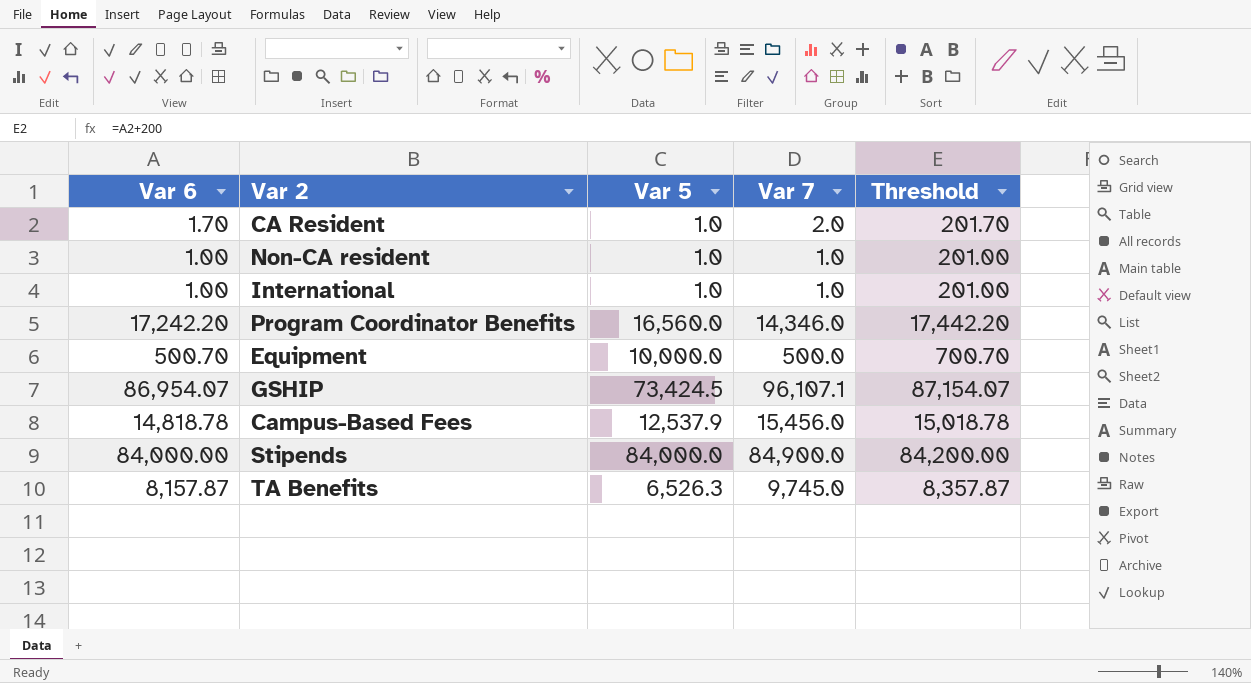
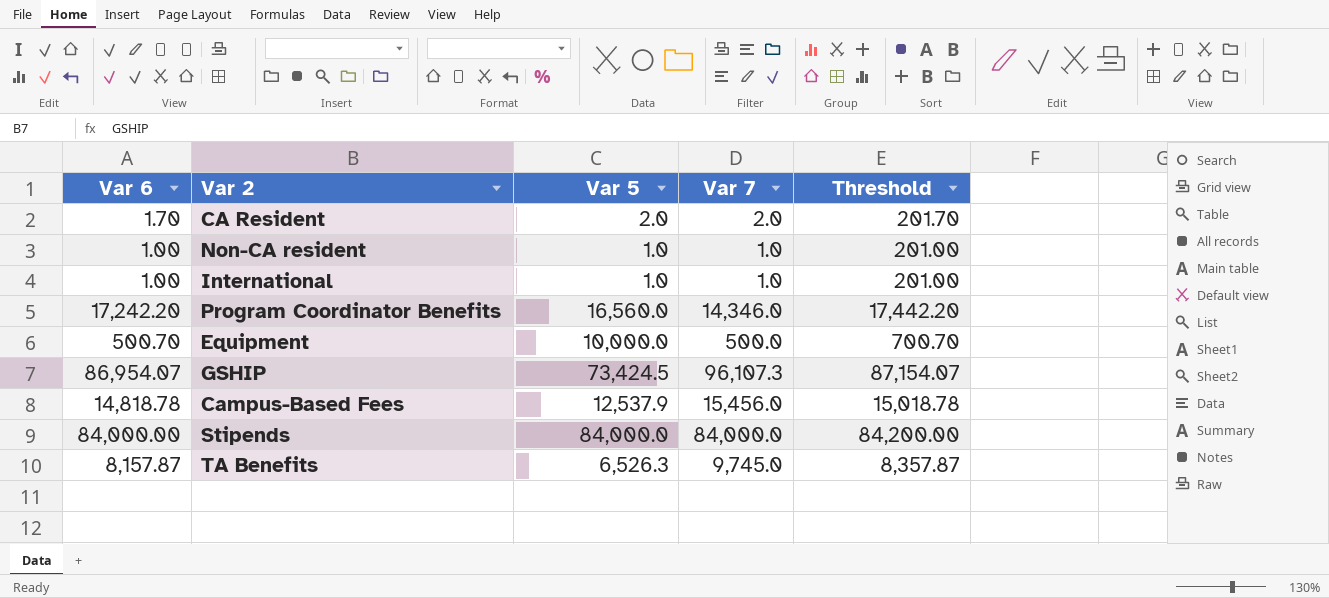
CA Resident | Var 5: 1.0 -> 2.0
GSHIP | Var 7: 96,107.1 -> 96,107.3
Stipends | Var 7: 84,900.0 -> 84,000.0

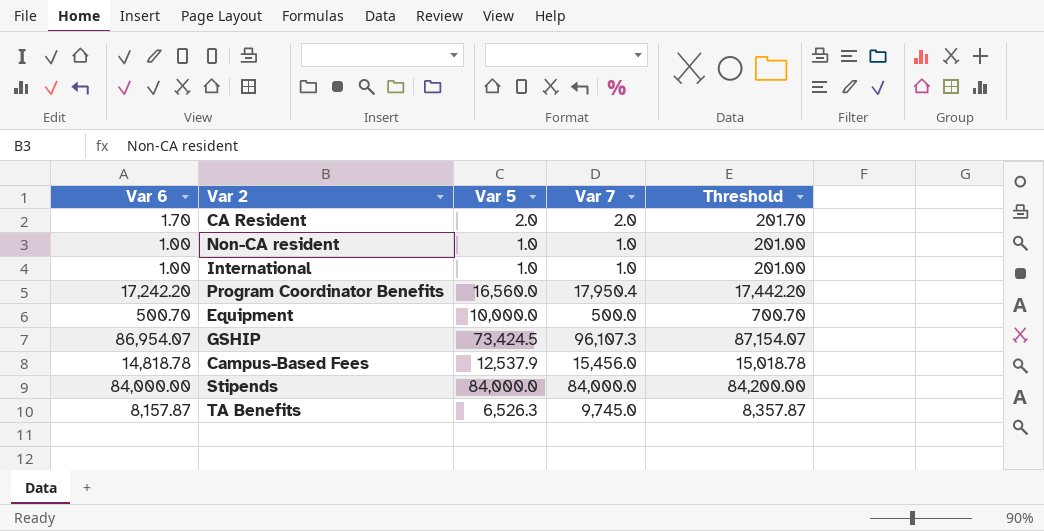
Program Coordinator Benefits | Var 7: 14,346.0 -> 17,950.4

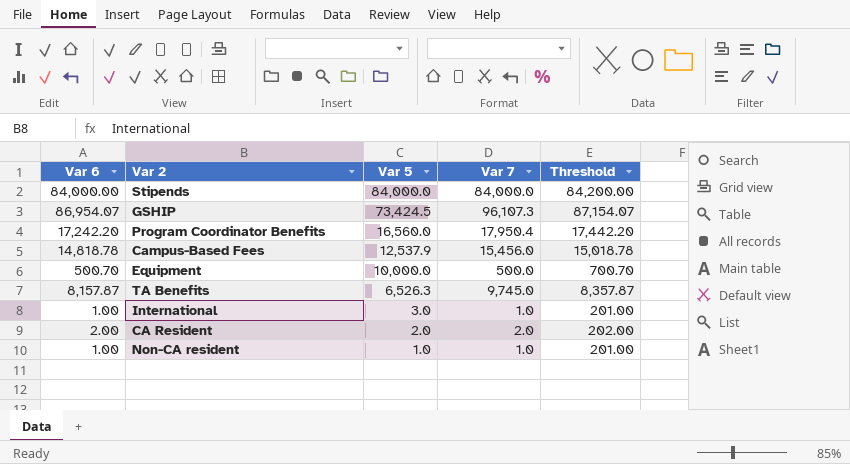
row order: none -> Var 5 descending
International | Var 5: 1.0 -> 3.0
CA Resident | Var 6: 1.70 -> 2.00
CA Resident | Threshold: 201.70 -> 202.00

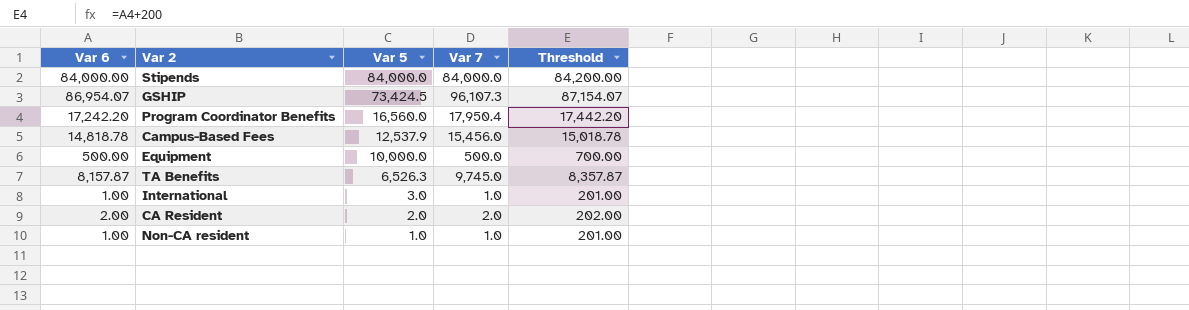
Equipment | Var 6: 500.70 -> 500.00
Equipment | Threshold: 700.70 -> 700.00

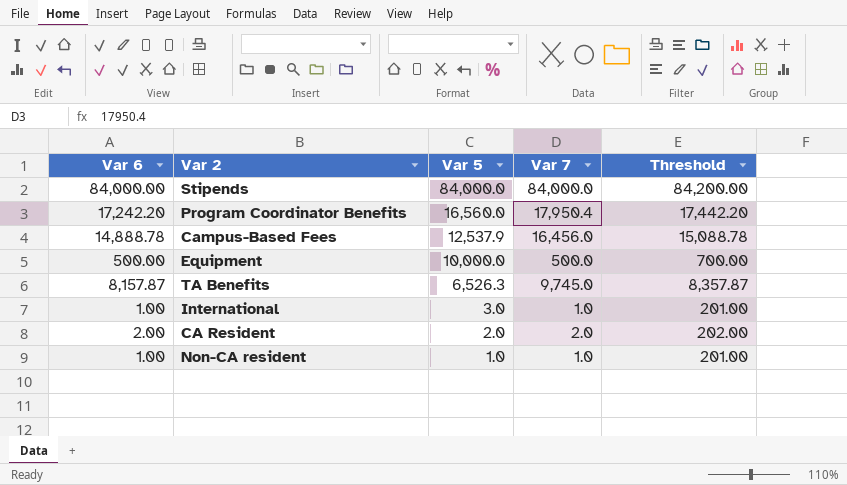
row GSHIP: 86,954.07 | 73,424.5 | 96,107.3 | 87,154.07 -> none
Campus-Based Fees | Var 6: 14,818.78 -> 14,888.78
Campus-Based Fees | Var 7: 15,456.0 -> 16,456.0
Campus-Based Fees | Threshold: 15,018.78 -> 15,088.78

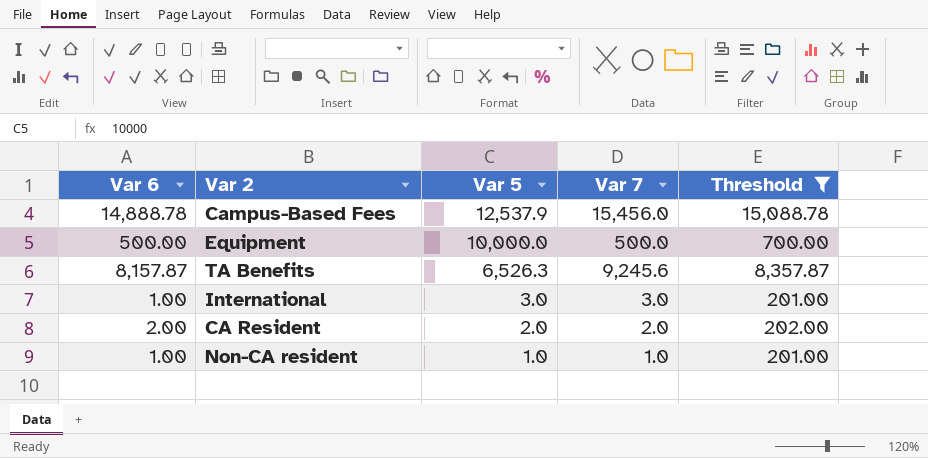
filter: none -> Threshold <= 15,088.78
Campus-Based Fees | Var 7: 16,456.0 -> 15,456.0
TA Benefits | Var 7: 9,745.0 -> 9,245.6
International | Var 7: 1.0 -> 3.0

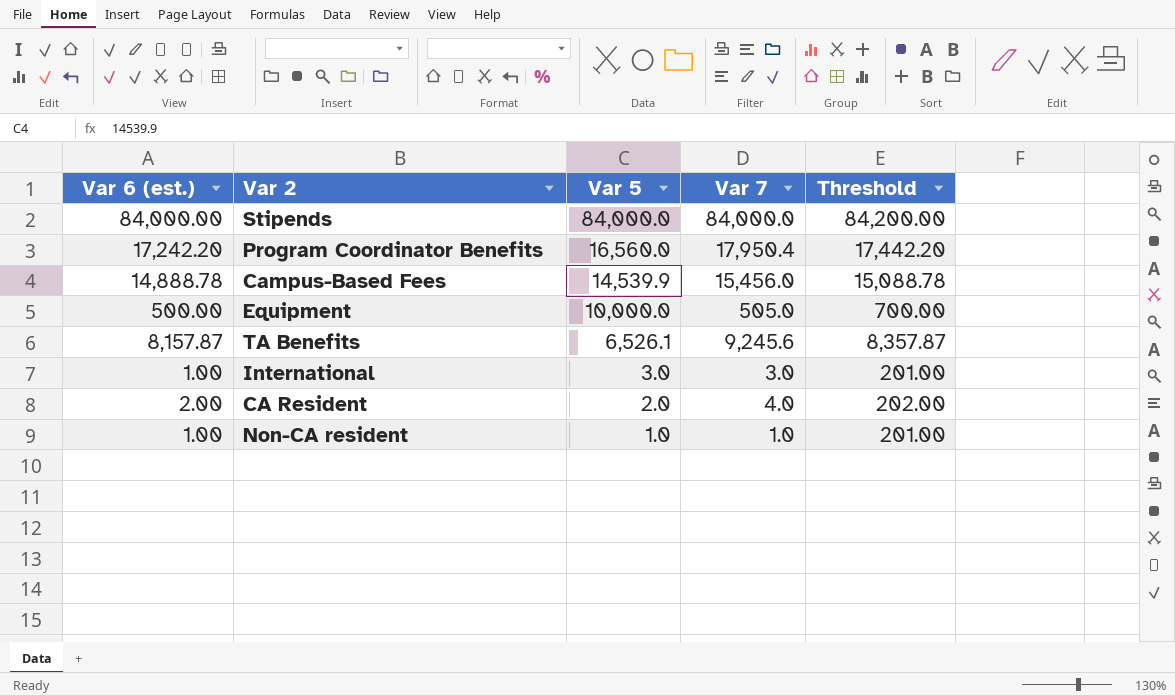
filter: Threshold <= 15,088.78 -> none
column name: Var 6 -> Var 6 (est.)
Campus-Based Fees | Var 5: 12,537.9 -> 14,539.9
Equipment | Var 7: 500.0 -> 505.0
TA Benefits | Var 5: 6,526.3 -> 6,526.1
CA Resident | Var 7: 2.0 -> 4.0

